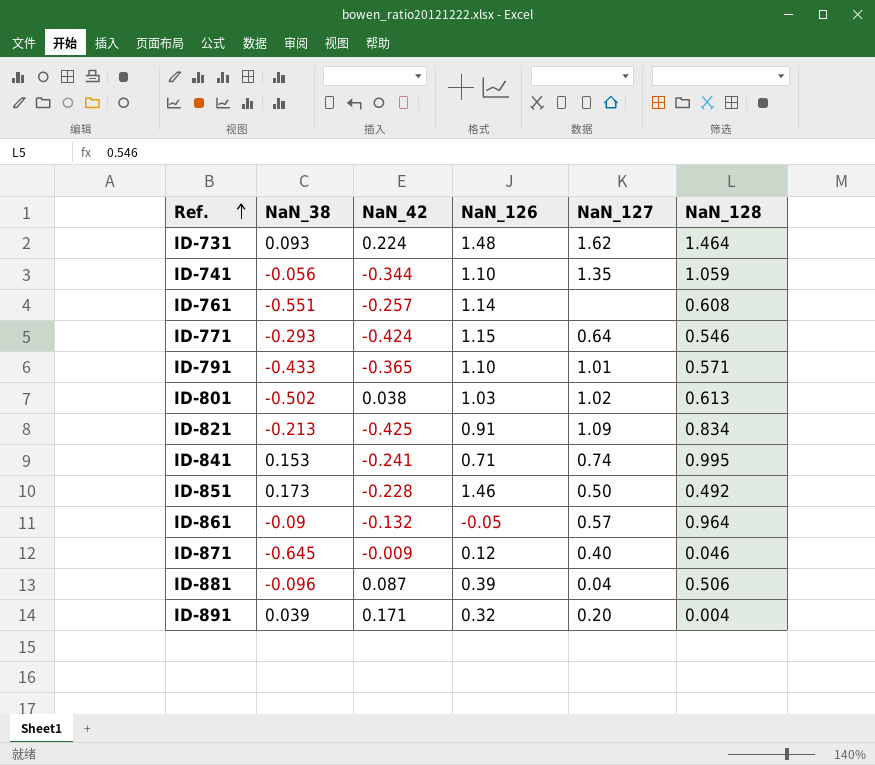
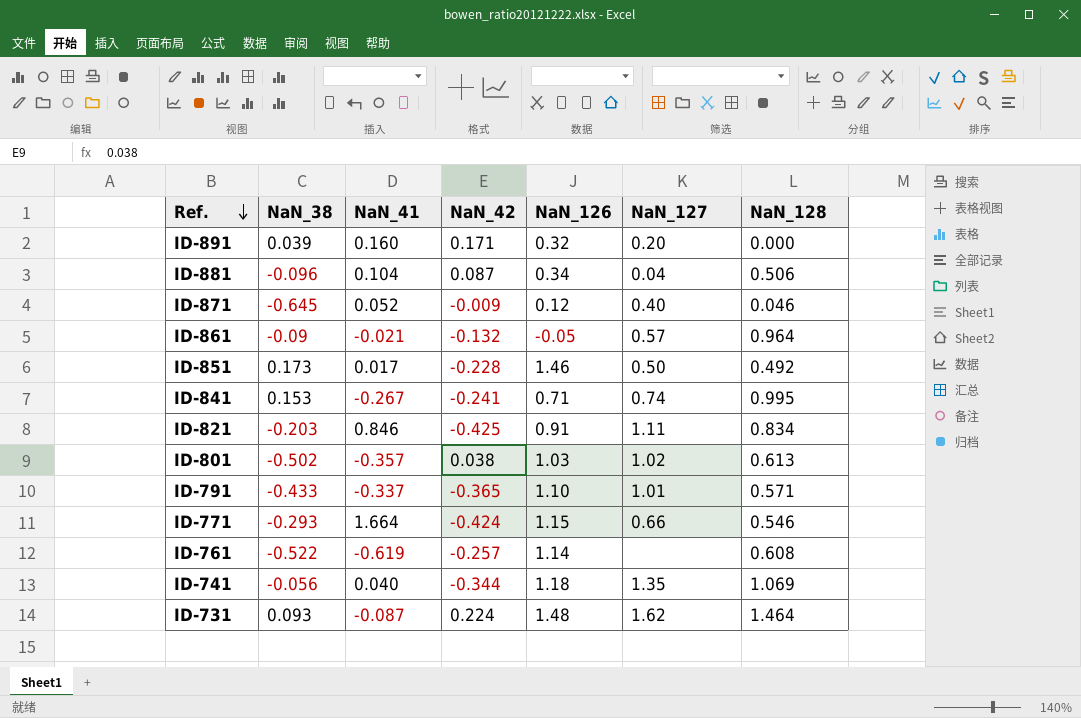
row order: Ref. ascending -> Ref. descending
column NaN_41 | position: none -> 3
ID-891 | NaN_128: 0.004 -> 0.000
ID-881 | NaN_126: 0.39 -> 0.34
ID-821 | NaN_38: -0.213 -> -0.203
ID-821 | NaN_127: 1.09 -> 1.11
ID-771 | NaN_127: 0.64 -> 0.66
ID-761 | NaN_38: -0.551 -> -0.522
ID-741 | NaN_126: 1.10 -> 1.18
ID-741 | NaN_128: 1.059 -> 1.069

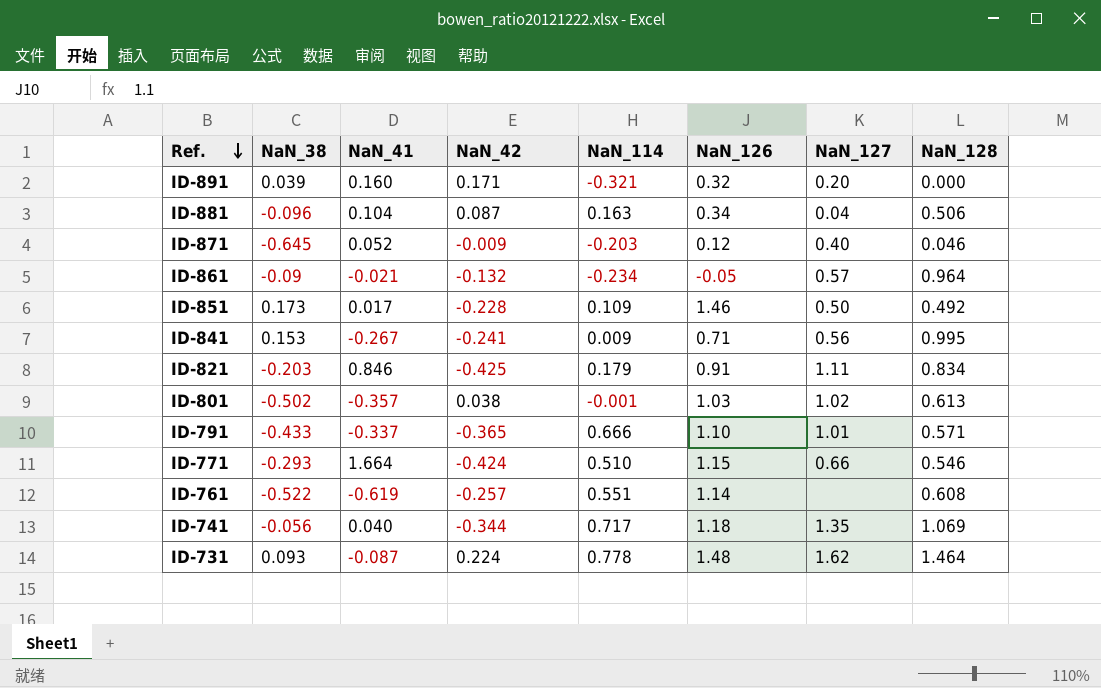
column NaN_114 | position: none -> 5
ID-841 | NaN_127: 0.74 -> 0.56

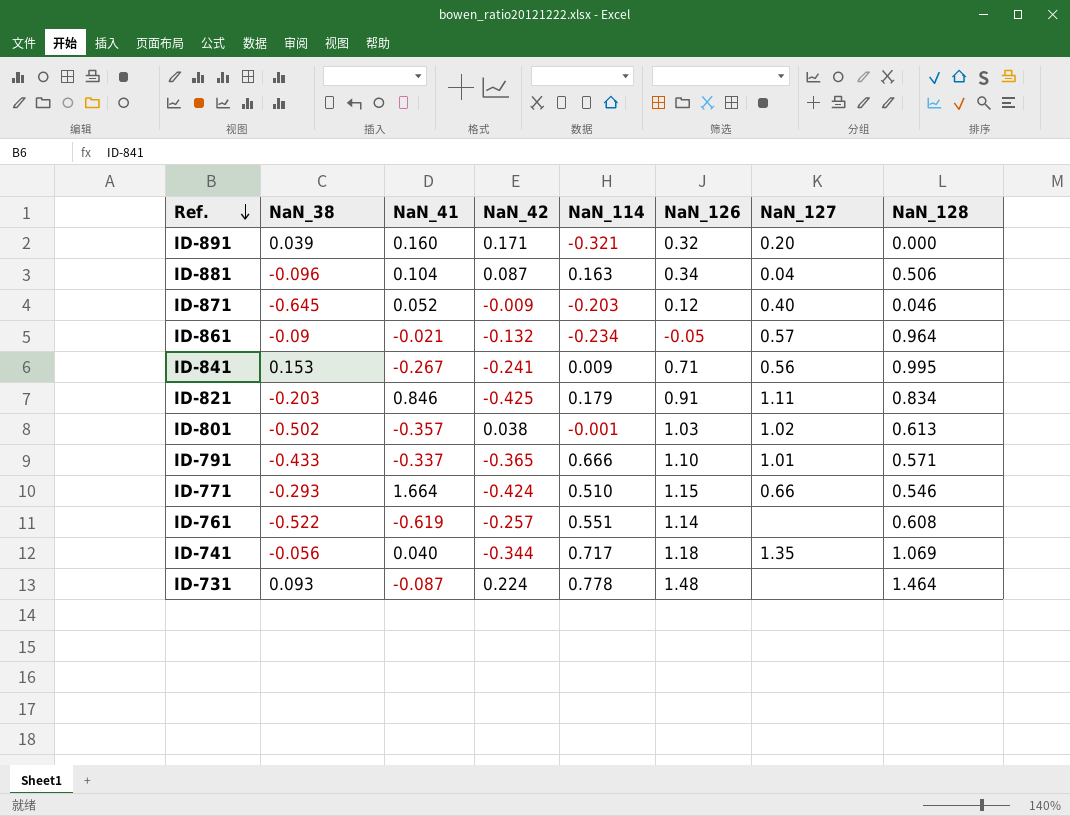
row ID-851: 0.173 | 0.017 | -0.228 | 0.109 | 1.46 | 0.50 | 0.492 -> none
ID-731 | NaN_127: 1.62 -> none

